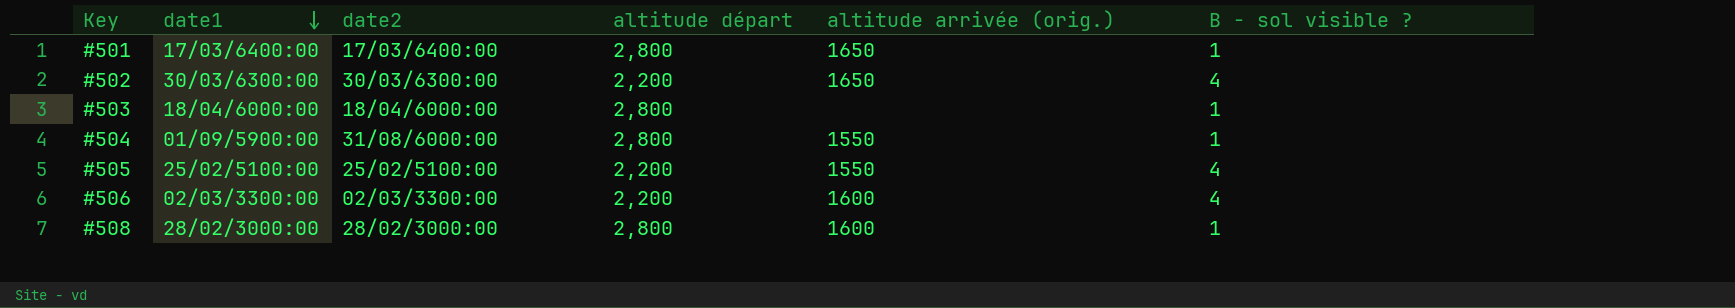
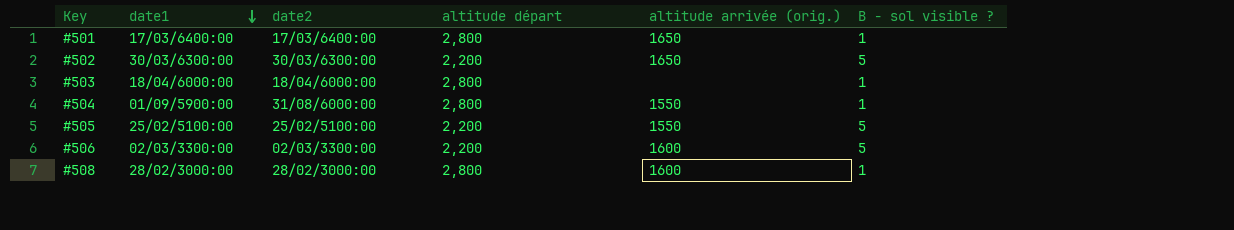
#502 | B - sol visible ?: 4 -> 5
#505 | B - sol visible ?: 4 -> 5
#506 | B - sol visible ?: 4 -> 5

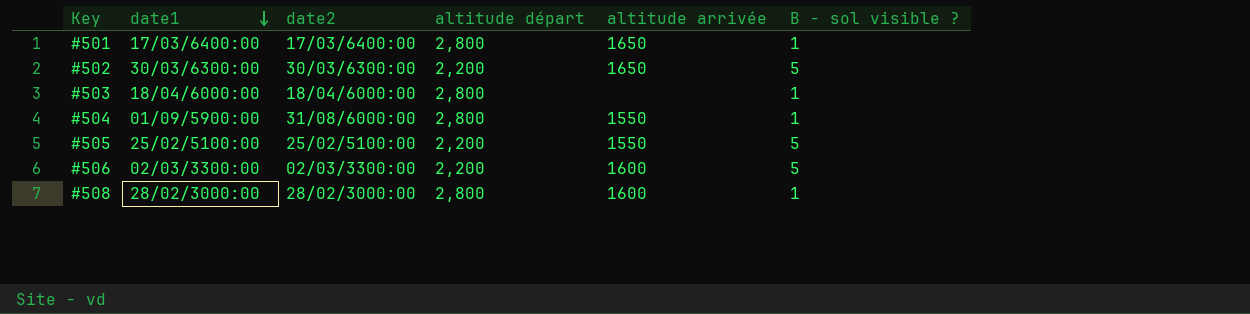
column name: altitude arrivée (orig.) -> altitude arrivée

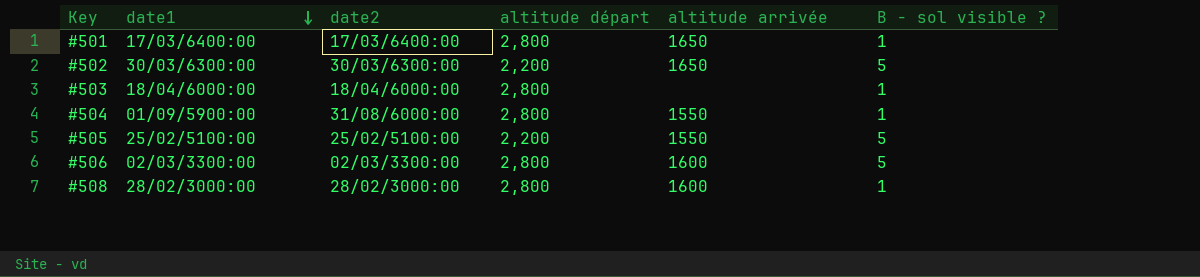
#506 | altitude départ: 2,200 -> 2,800

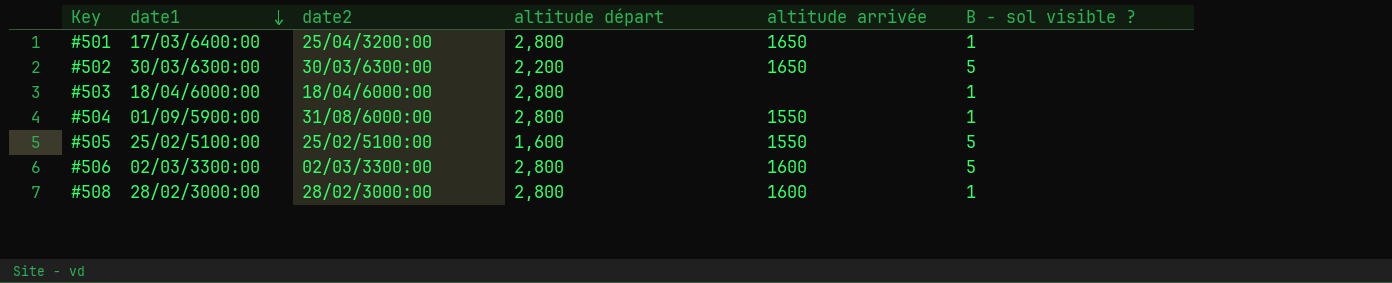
#501 | date2: 17/03/6400:00 -> 25/04/3200:00
#505 | altitude départ: 2,200 -> 1,600

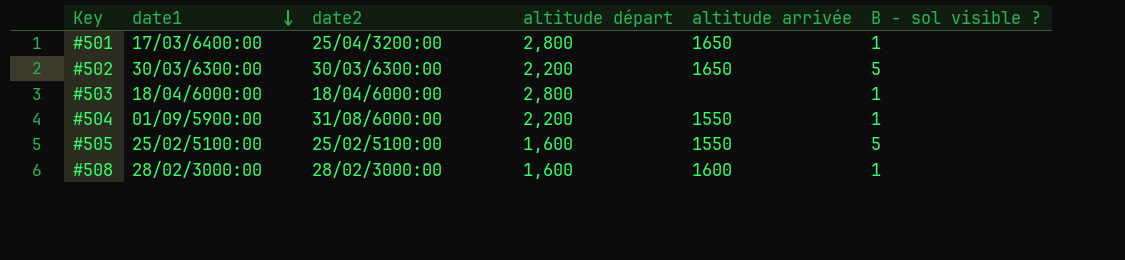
row #506: 02/03/3300:00 | 02/03/3300:00 | 2,800 | 1600 | 5 -> none
#504 | altitude départ: 2,800 -> 2,200
#508 | altitude départ: 2,800 -> 1,600

